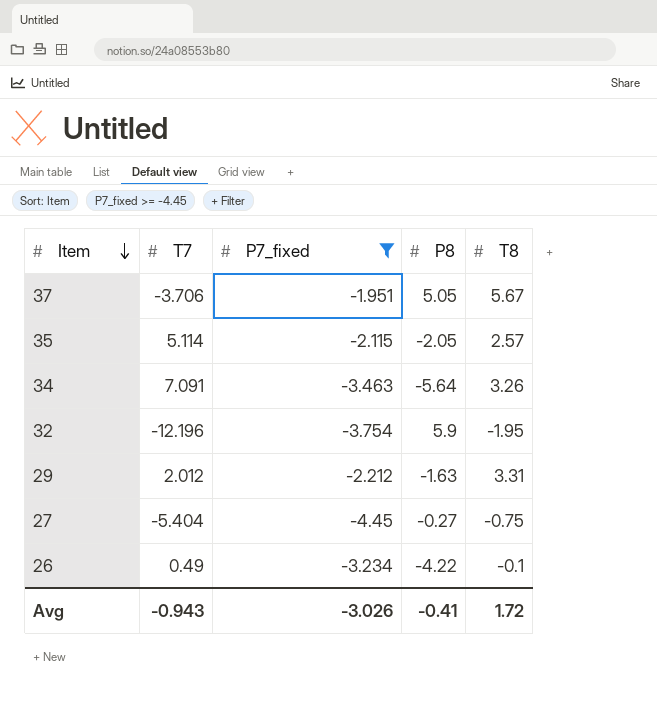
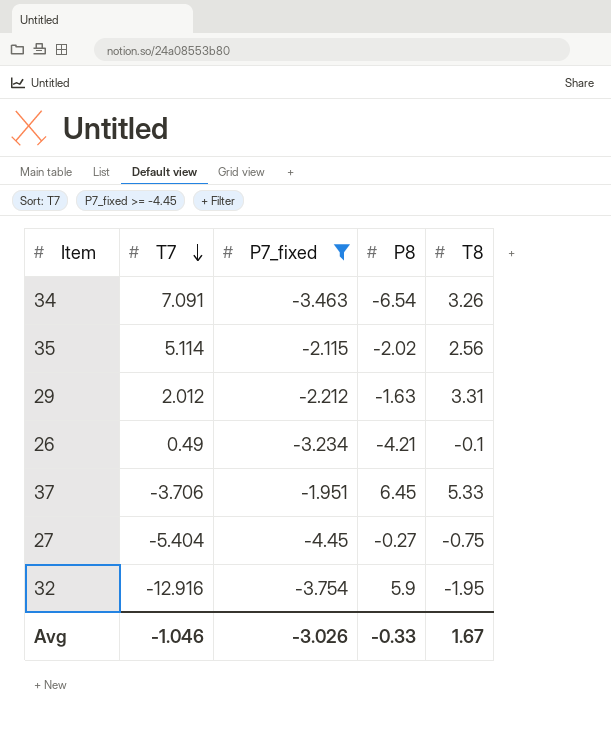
row order: Item descending -> T7 descending
34 | P8: -5.64 -> -6.54
35 | P8: -2.05 -> -2.02
35 | T8: 2.57 -> 2.56
26 | P8: -4.22 -> -4.21
37 | P8: 5.05 -> 6.45
37 | T8: 5.67 -> 5.33
32 | T7: -12.196 -> -12.916
Avg | T7: -0.943 -> -1.046
Avg | P8: -0.41 -> -0.33
Avg | T8: 1.72 -> 1.67

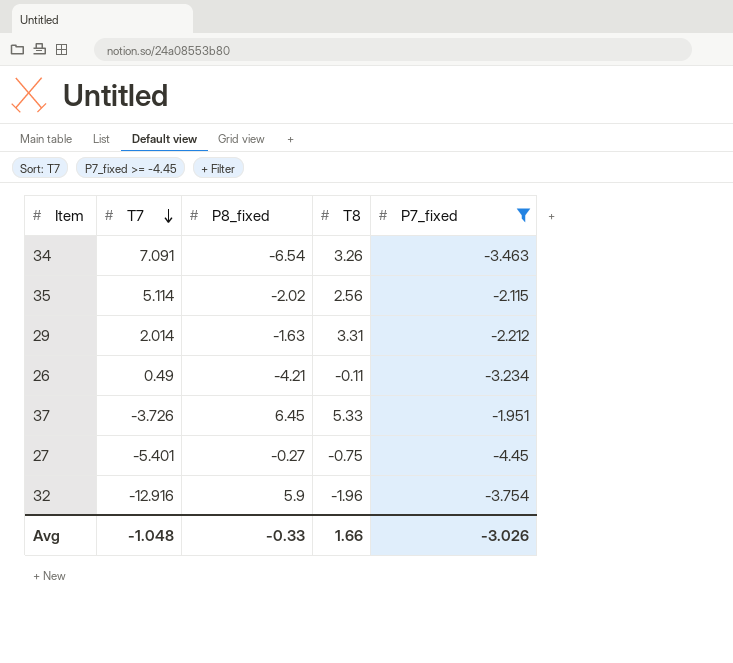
column name: P8 -> P8_fixed
column P7_fixed | position: 3 -> 5
29 | T7: 2.012 -> 2.014
26 | T8: -0.1 -> -0.11
37 | T7: -3.706 -> -3.726
27 | T7: -5.404 -> -5.401
32 | T8: -1.95 -> -1.96
Avg | T7: -1.046 -> -1.048
Avg | T8: 1.67 -> 1.66

